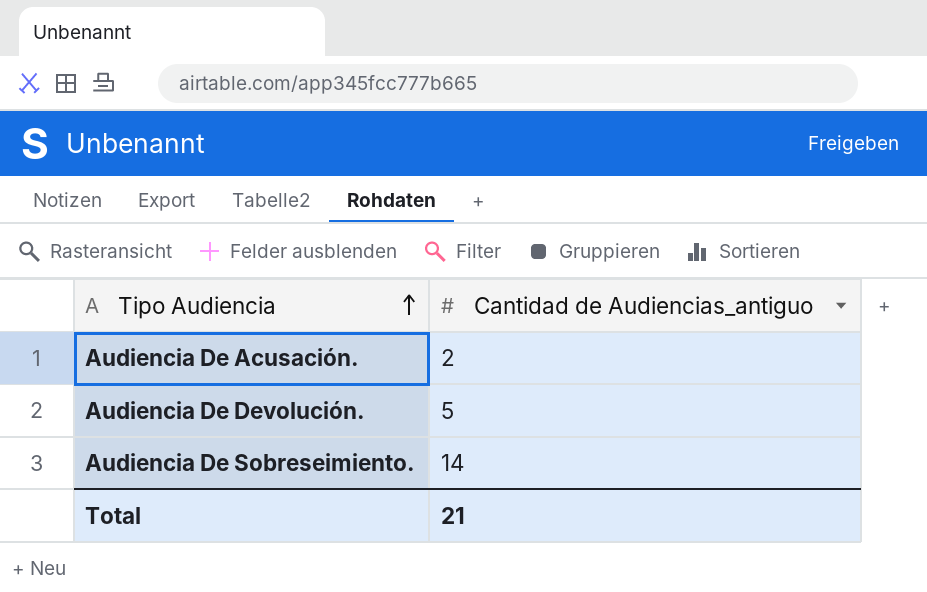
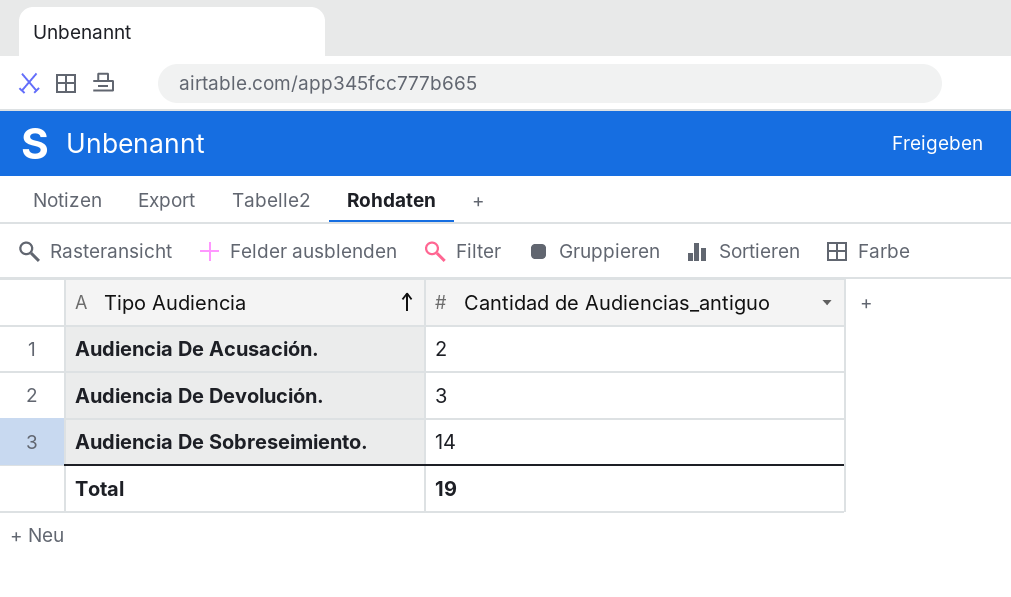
Audiencia De Devolución. | Cantidad de Audiencias_antiguo: 5 -> 3
Total | Cantidad de Audiencias_antiguo: 21 -> 19

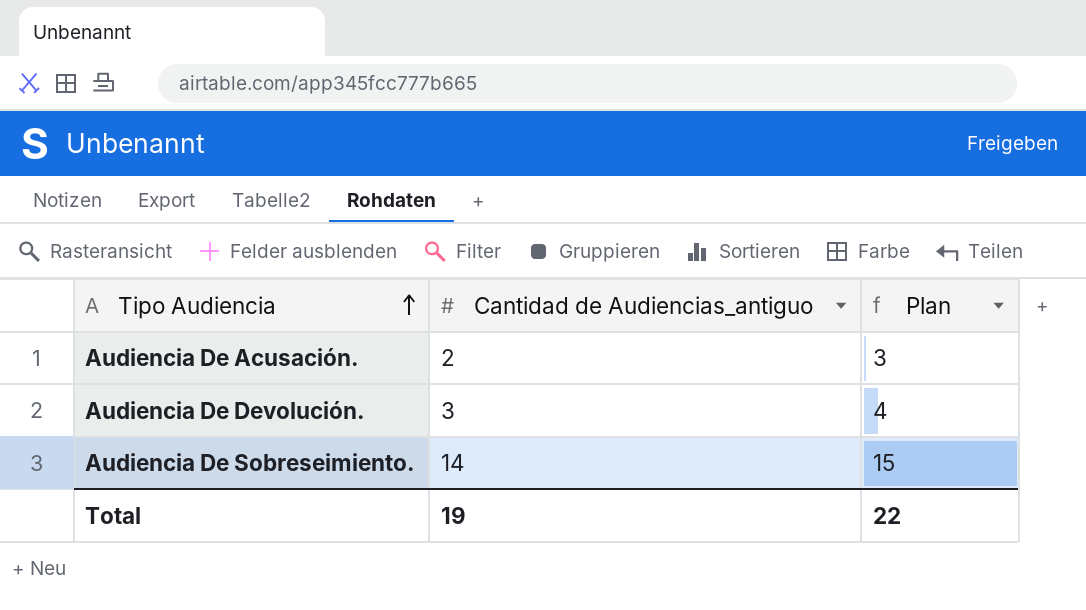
column Plan | formula: none -> [Cantidad de Audiencias_antiguo] + 1

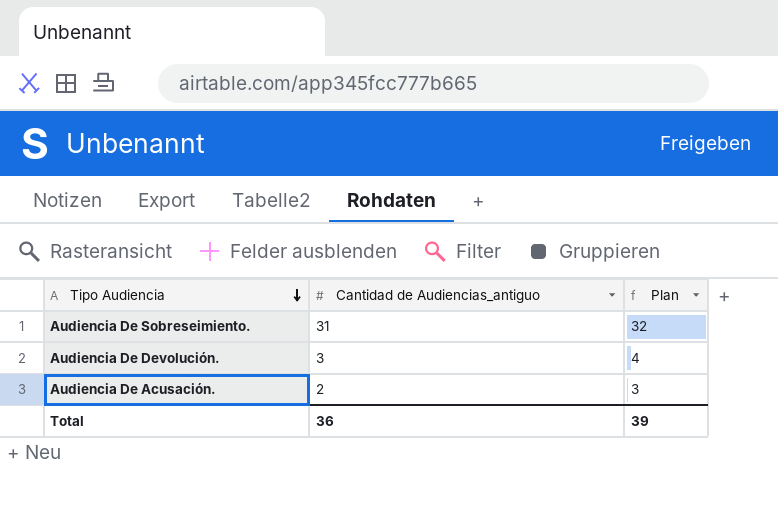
row order: Tipo Audiencia ascending -> Tipo Audiencia descending
Audiencia De Sobreseimiento. | Cantidad de Audiencias_antiguo: 14 -> 31
Audiencia De Sobreseimiento. | Plan: 15 -> 32
Total | Cantidad de Audiencias_antiguo: 19 -> 36
Total | Plan: 22 -> 39

